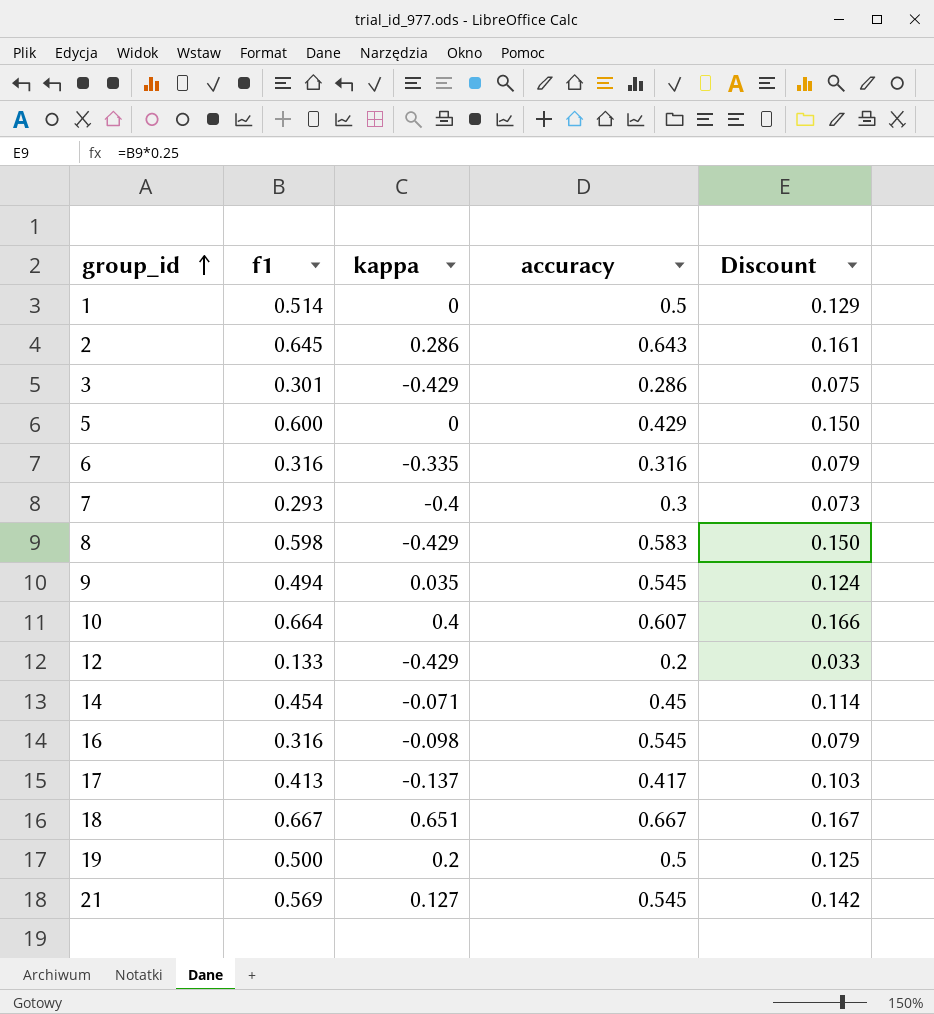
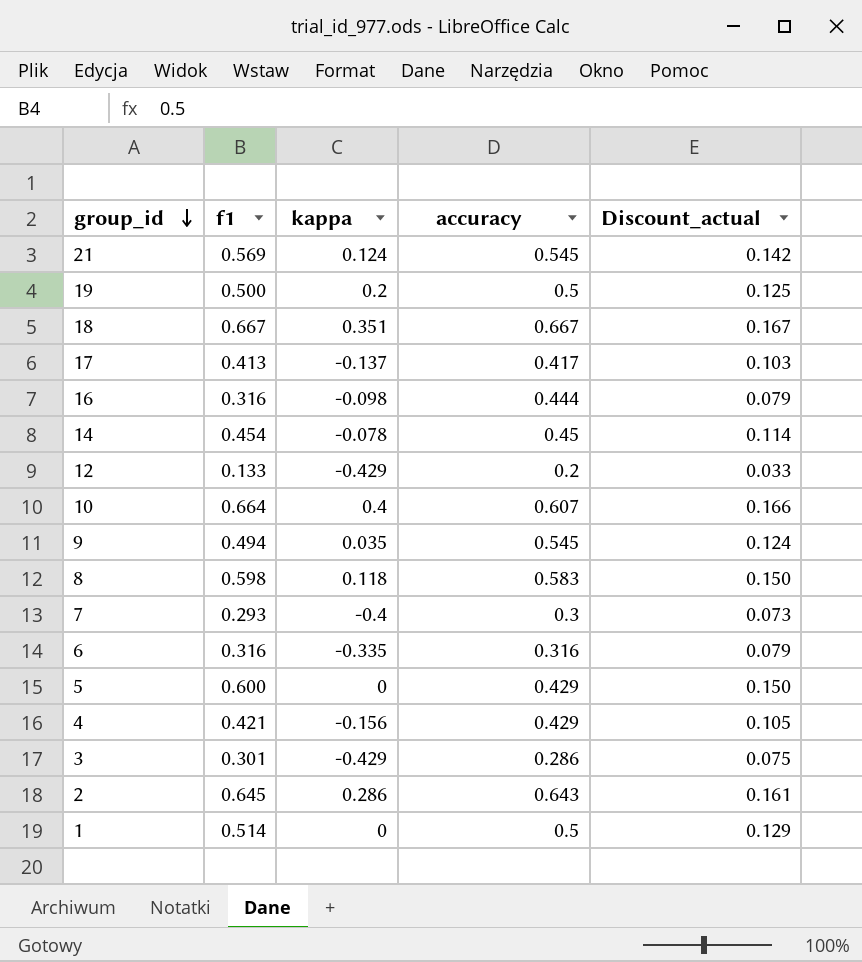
row order: group_id ascending -> group_id descending
column name: Discount -> Discount_actual
21 | kappa: 0.127 -> 0.124
18 | kappa: 0.651 -> 0.351
16 | accuracy: 0.545 -> 0.444
14 | kappa: -0.071 -> -0.078
8 | kappa: -0.429 -> 0.118
row 4: none -> 0.421 | -0.156 | 0.429 | 0.105

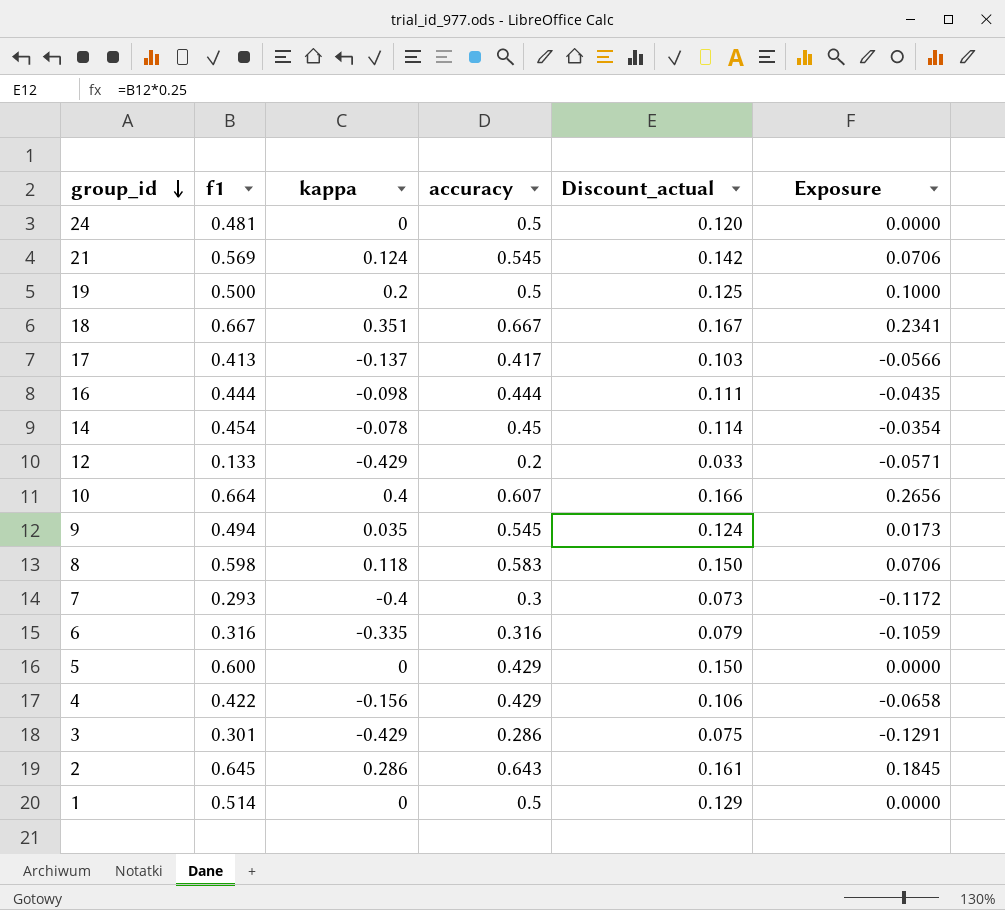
column Exposure | formula: none -> [f1] * [kappa]
row 24: none -> 0.481 | 0 | 0.5 | 0.120 | 0.0000
16 | f1: 0.316 -> 0.444
16 | Discount_actual: 0.079 -> 0.111
4 | f1: 0.421 -> 0.422
4 | Discount_actual: 0.105 -> 0.106

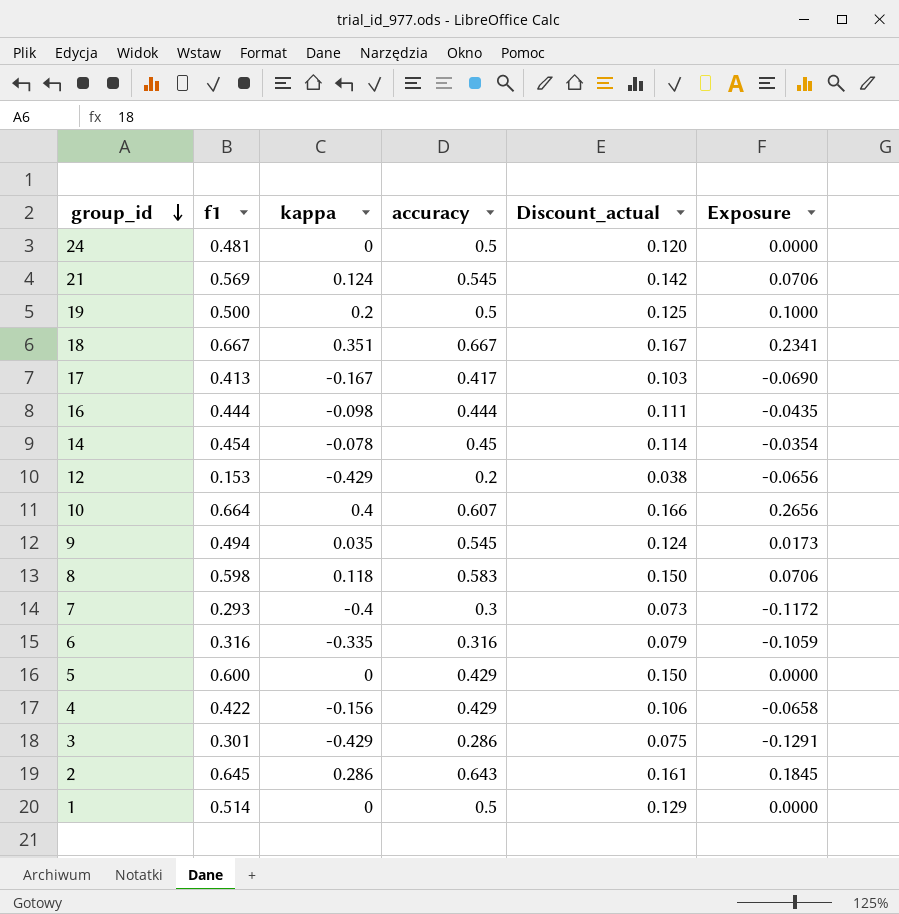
17 | kappa: -0.137 -> -0.167
17 | Exposure: -0.0566 -> -0.0690
12 | f1: 0.133 -> 0.153
12 | Discount_actual: 0.033 -> 0.038
12 | Exposure: -0.0571 -> -0.0656

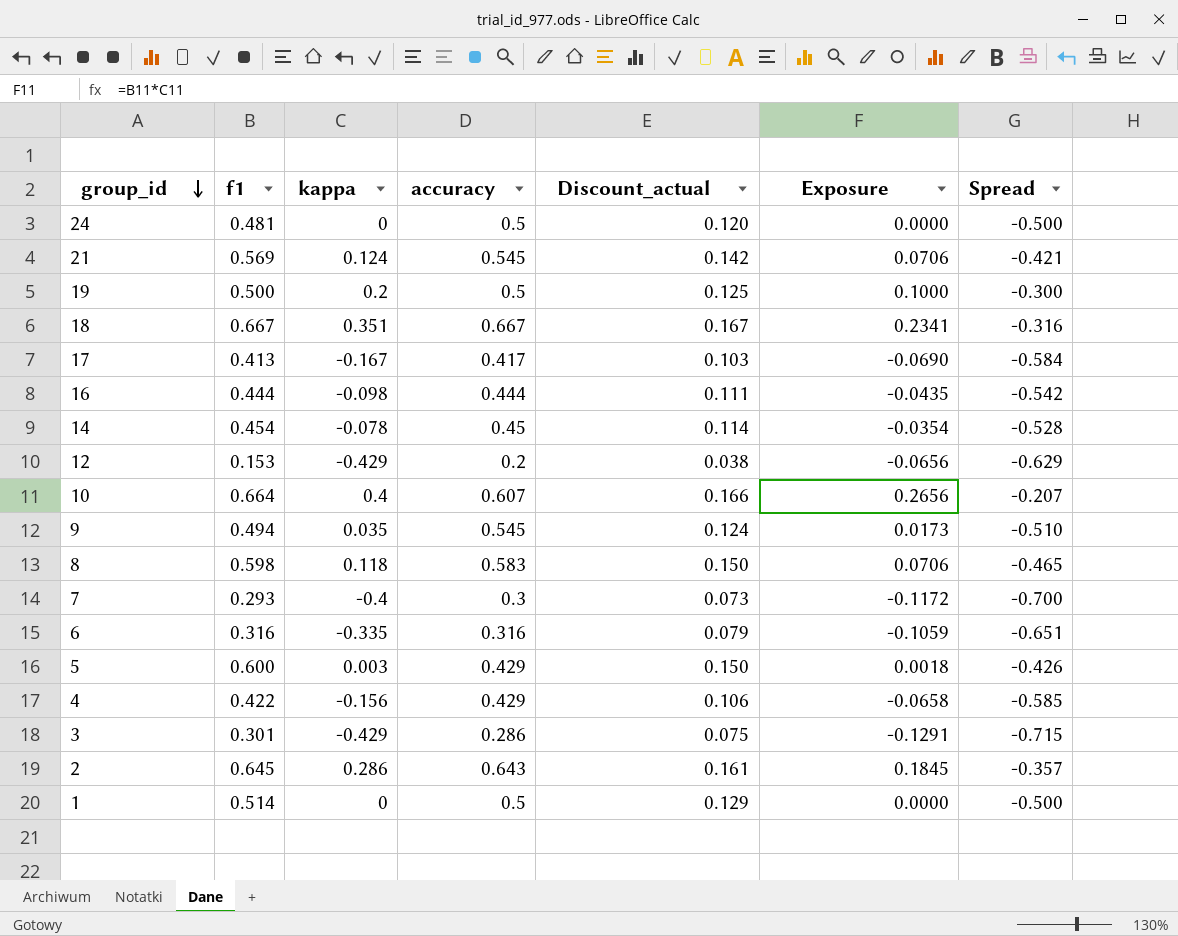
column Spread | formula: none -> [kappa] - [accuracy]
5 | kappa: 0 -> 0.003
5 | Exposure: 0.0000 -> 0.0018

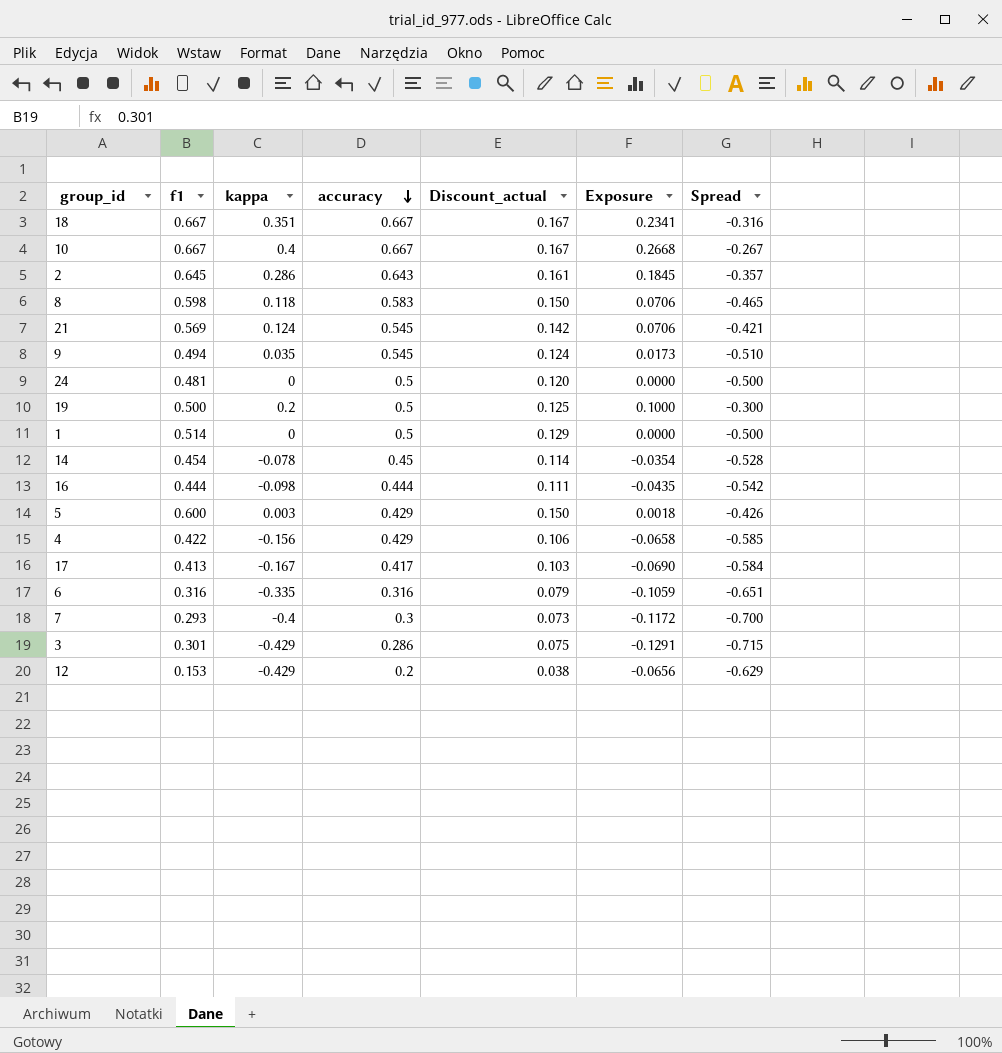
row order: group_id descending -> accuracy descending
10 | f1: 0.664 -> 0.667
10 | accuracy: 0.607 -> 0.667
10 | Discount_actual: 0.166 -> 0.167
10 | Exposure: 0.2656 -> 0.2668
10 | Spread: -0.207 -> -0.267

